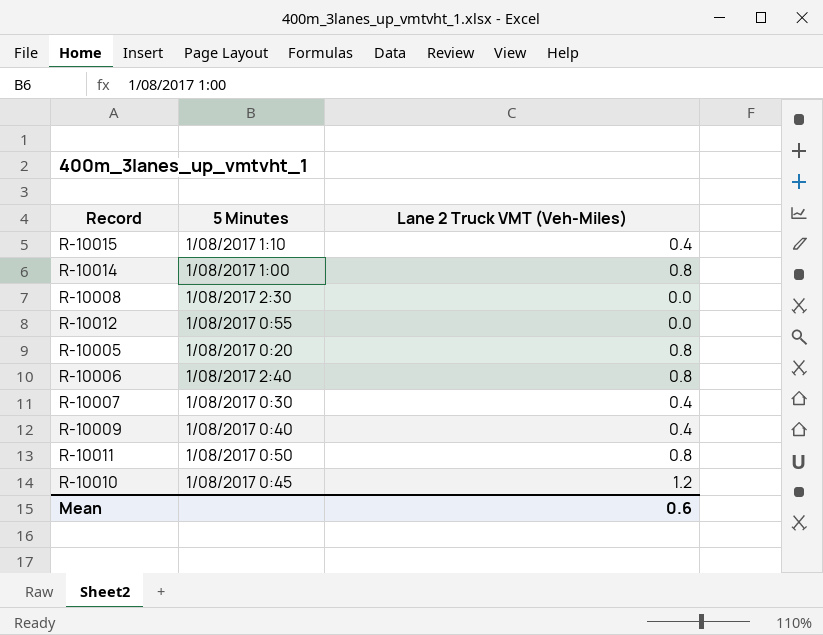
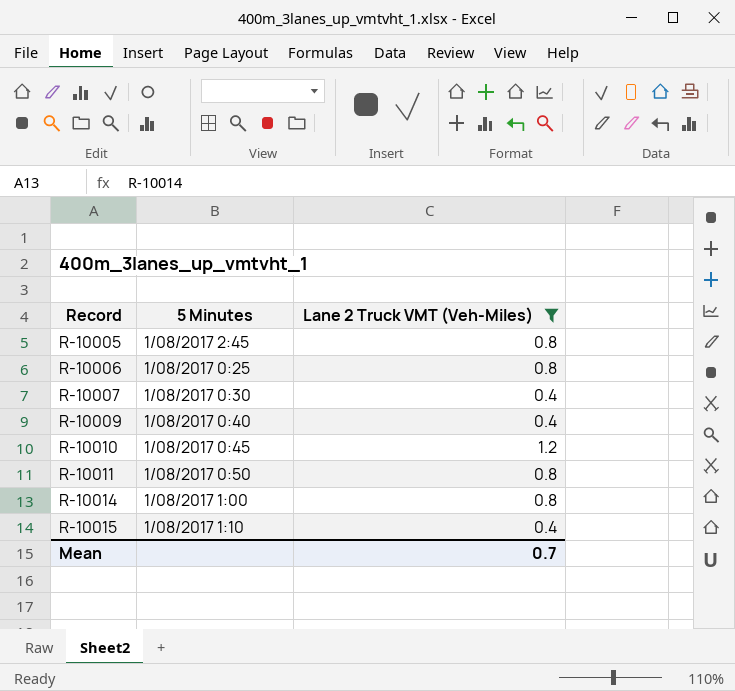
filter: none -> Lane 2 Truck VMT (Veh-Miles) != 0.0
row order: none -> Record ascending
R-10005 | 5 Minutes: 1/08/2017 0:20 -> 1/08/2017 2:45
R-10006 | 5 Minutes: 1/08/2017 2:40 -> 1/08/2017 0:25
Mean | Lane 2 Truck VMT (Veh-Miles): 0.6 -> 0.7

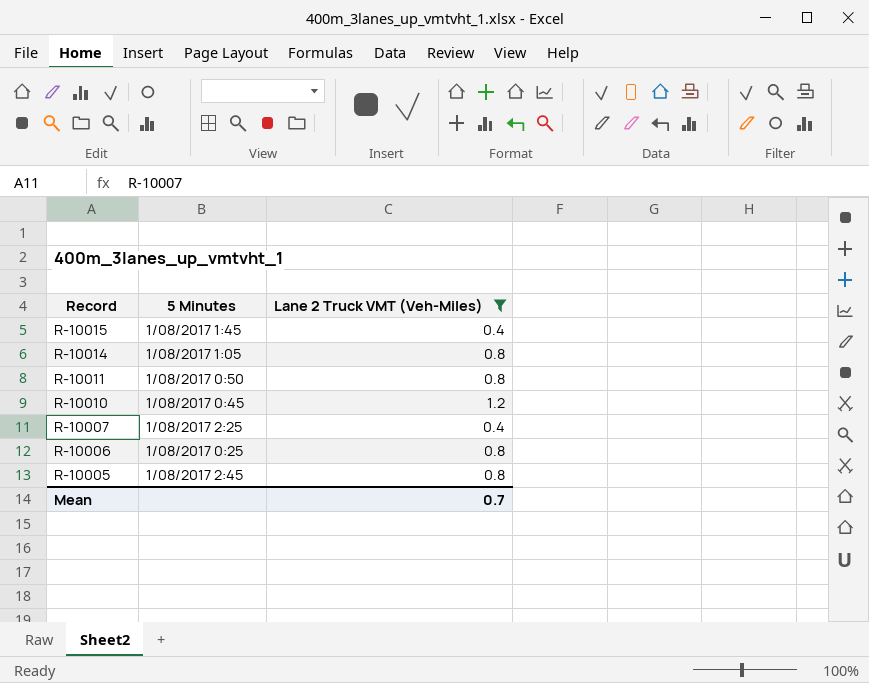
row order: Record ascending -> Record descending
row R-10009: 1/08/2017 0:40 | 0.4 -> none
R-10015 | 5 Minutes: 1/08/2017 1:10 -> 1/08/2017 1:45
R-10014 | 5 Minutes: 1/08/2017 1:00 -> 1/08/2017 1:05
R-10007 | 5 Minutes: 1/08/2017 0:30 -> 1/08/2017 2:25

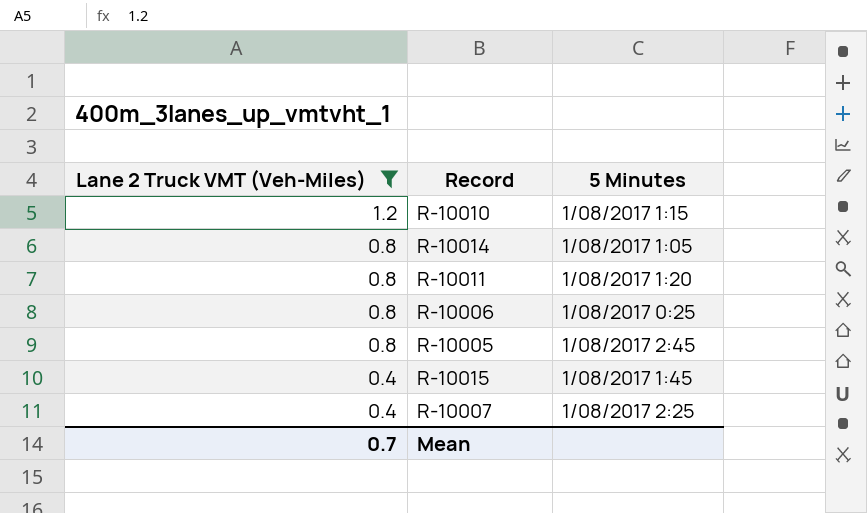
row order: Record descending -> Lane 2 Truck VMT (Veh-Miles) descending
column Lane 2 Truck VMT (Veh-Miles) | position: 3 -> 1
R-10010 | 5 Minutes: 1/08/2017 0:45 -> 1/08/2017 1:15
R-10011 | 5 Minutes: 1/08/2017 0:50 -> 1/08/2017 1:20

